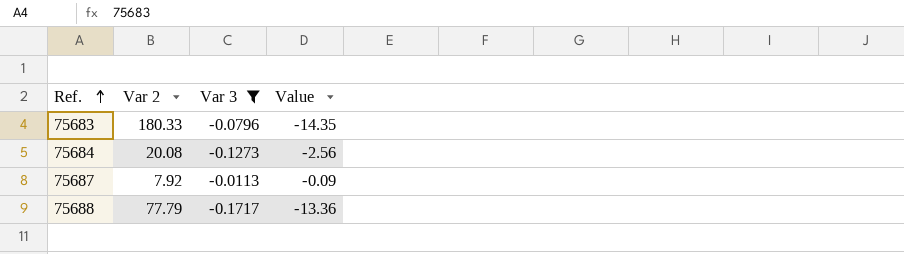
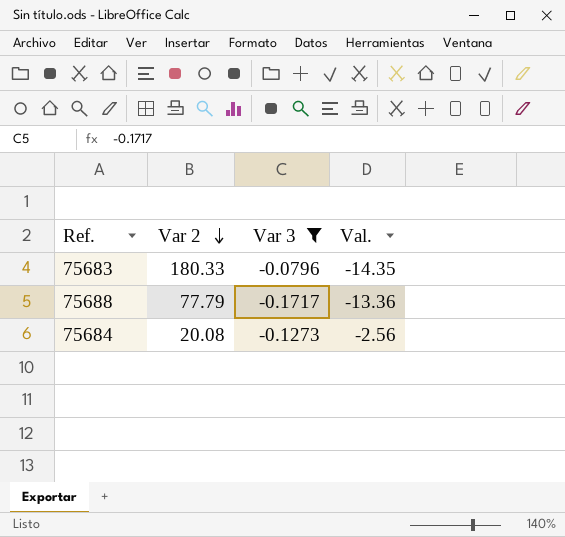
row order: Ref. ascending -> Var 2 descending
column name: Value -> Val.
row 75687: 7.92 | -0.0113 | -0.09 -> none

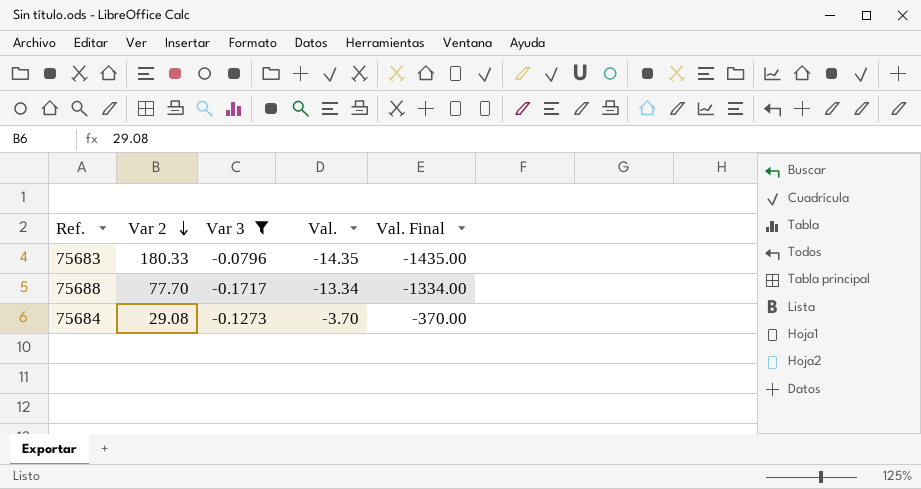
column Val. Final | formula: none -> [Val.] * 100
75688 | Var 2: 77.79 -> 77.70
75688 | Val.: -13.36 -> -13.34
75684 | Var 2: 20.08 -> 29.08
75684 | Val.: -2.56 -> -3.70

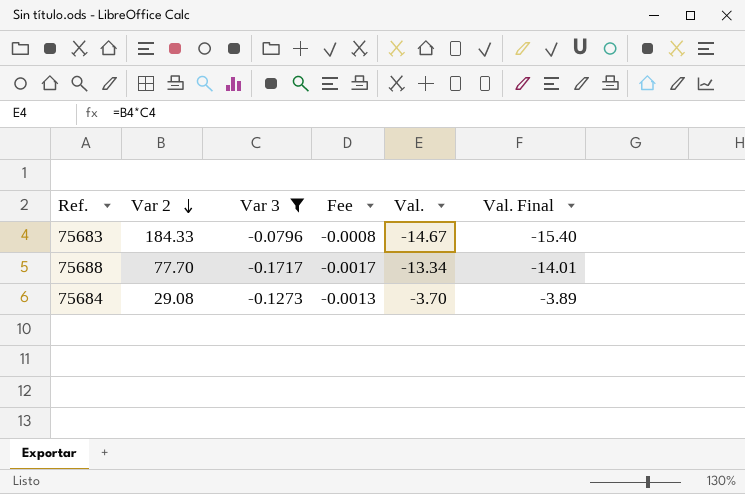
column Fee | formula: none -> [Var 3] * 0.01
column Val. Final | formula: [Val.] * 100 -> [Val.] * 1.05
75683 | Var 2: 180.33 -> 184.33
75683 | Val.: -14.35 -> -14.67

